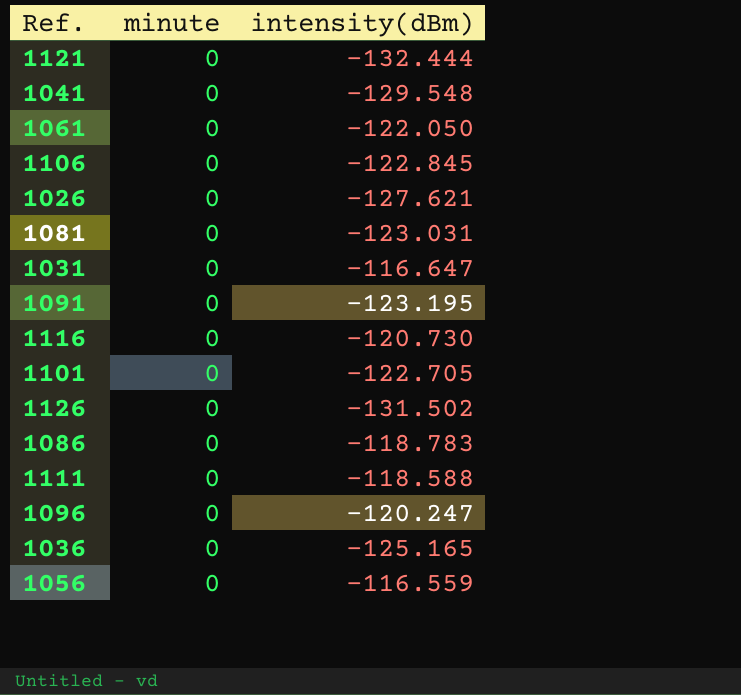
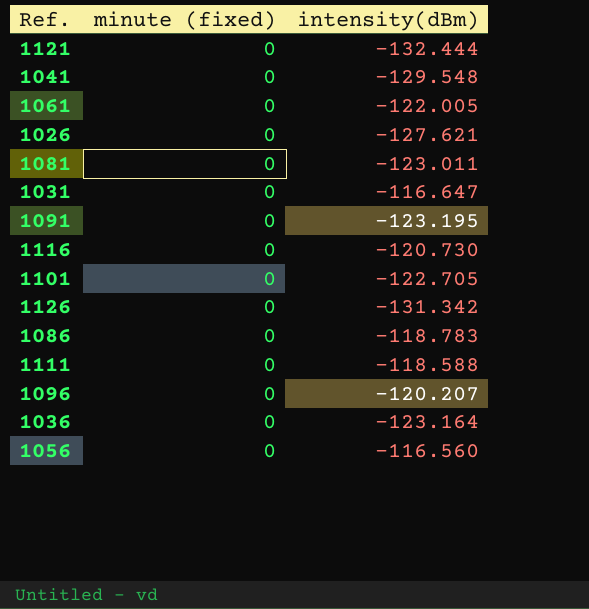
column name: minute -> minute (fixed)
row 1106: 0 | -122.845 -> none
1061 | intensity(dBm): -122.050 -> -122.005
1081 | intensity(dBm): -123.031 -> -123.011
1126 | intensity(dBm): -131.502 -> -131.342
1096 | intensity(dBm): -120.247 -> -120.207
1036 | intensity(dBm): -125.165 -> -123.164
1056 | intensity(dBm): -116.559 -> -116.560

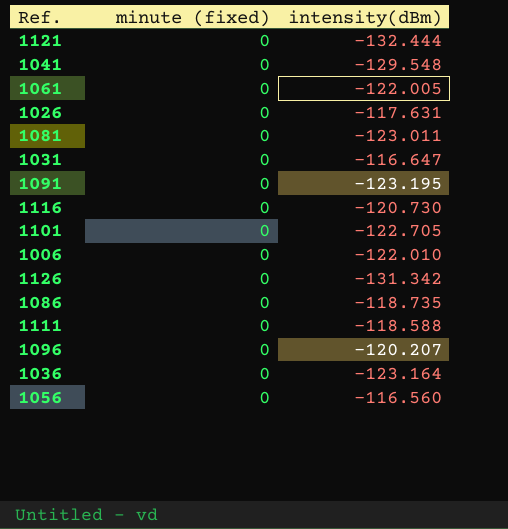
1026 | intensity(dBm): -127.621 -> -117.631
row 1006: none -> 0 | -122.010
1086 | intensity(dBm): -118.783 -> -118.735

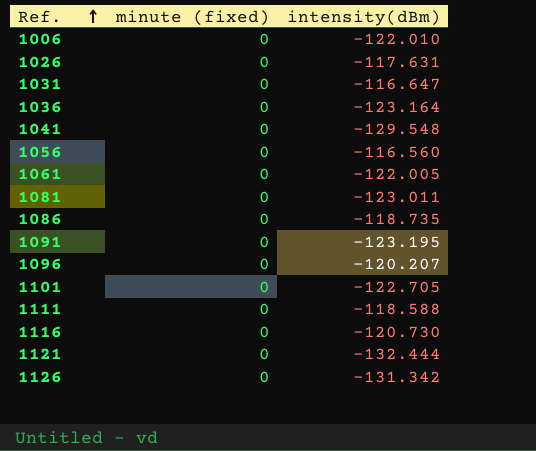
row order: none -> Ref. ascending

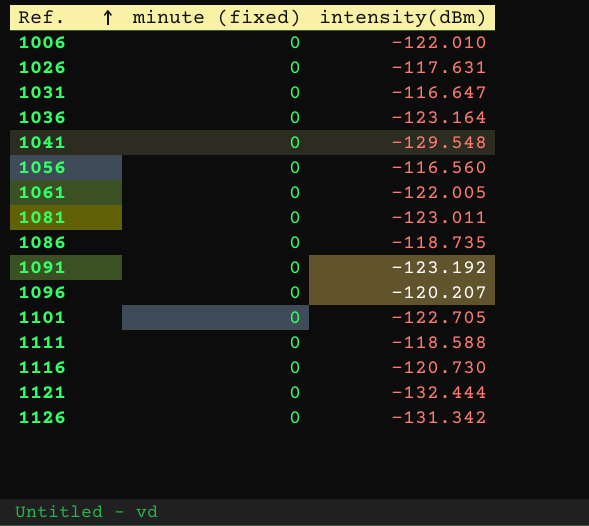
1091 | intensity(dBm): -123.195 -> -123.192

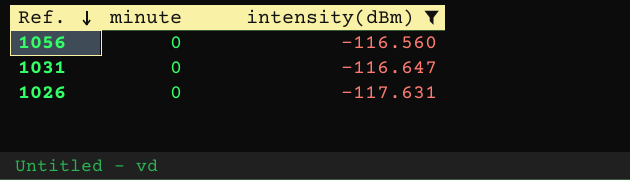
filter: none -> intensity(dBm) >= -117.631
row order: Ref. ascending -> Ref. descending
column name: minute (fixed) -> minute

